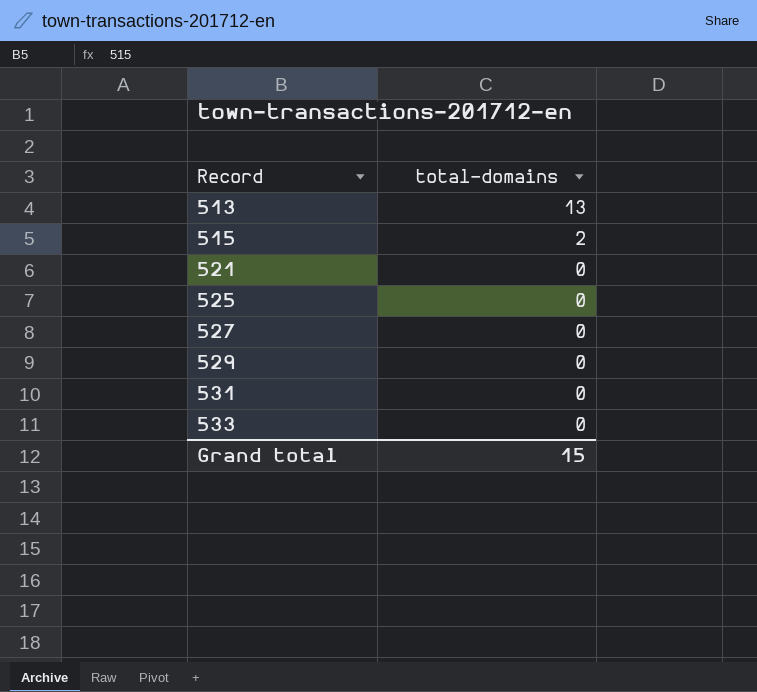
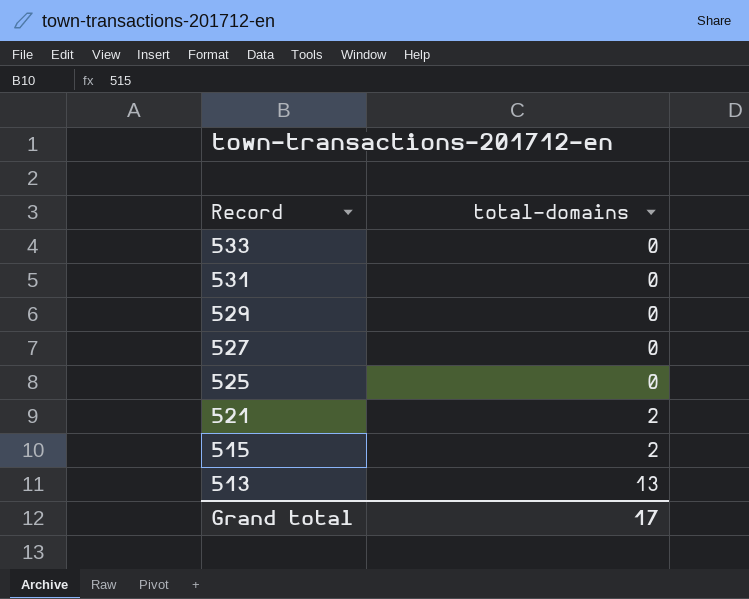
row order: Record ascending -> Record descending
521 | total-domains: 0 -> 2
Grand total | total-domains: 15 -> 17

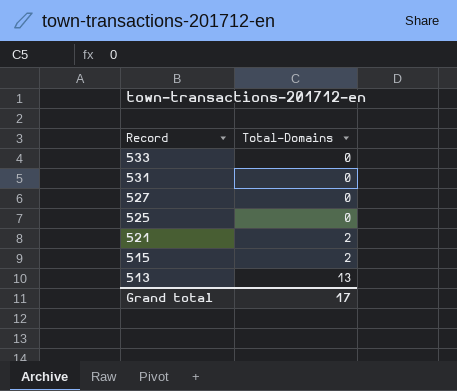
column name: total-domains -> Total-Domains
row 529: 0 -> none

